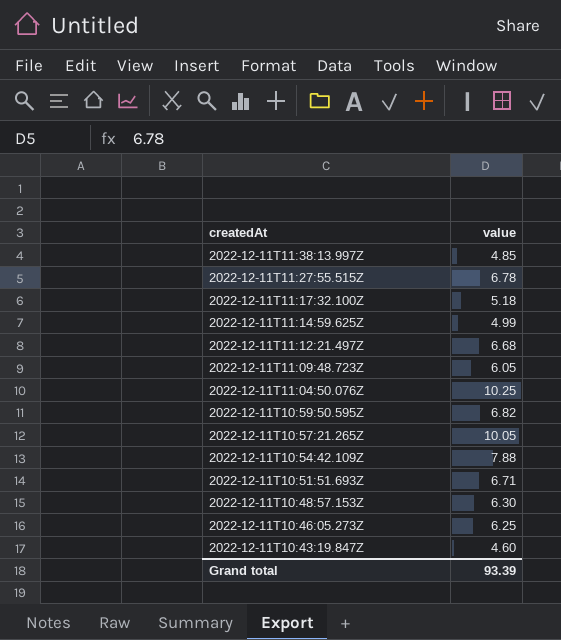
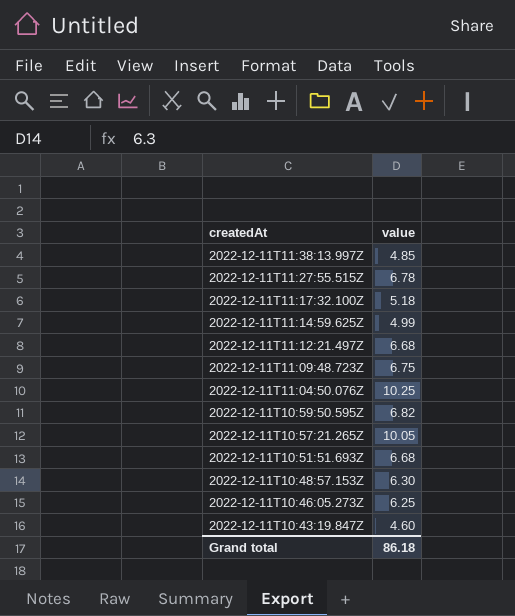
row 2022-12-11T10:54:42.109Z: 7.88 -> none
2022-12-11T11:09:48.723Z | value: 6.05 -> 6.75
2022-12-11T10:51:51.693Z | value: 6.71 -> 6.68
Grand total | value: 93.39 -> 86.18

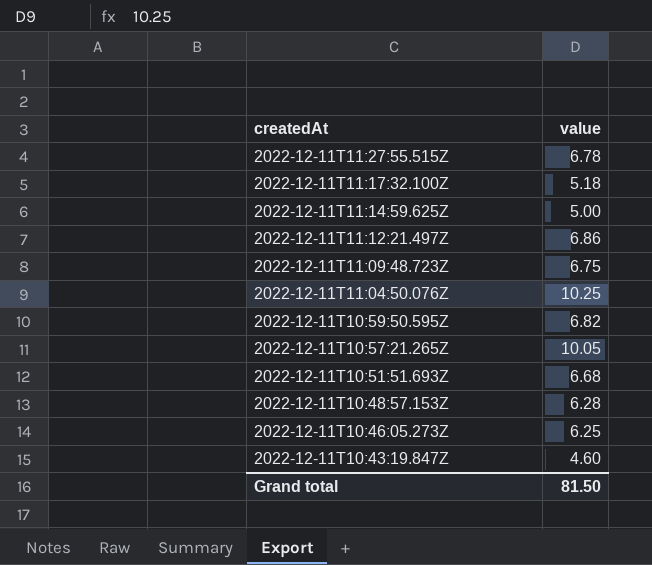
row 2022-12-11T11:38:13.997Z: 4.85 -> none
2022-12-11T11:14:59.625Z | value: 4.99 -> 5.00
2022-12-11T11:12:21.497Z | value: 6.68 -> 6.86
2022-12-11T10:48:57.153Z | value: 6.30 -> 6.28
Grand total | value: 86.18 -> 81.50

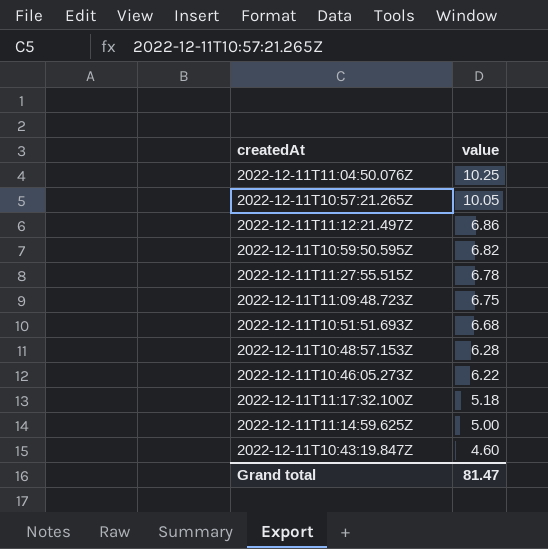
row order: createdAt descending -> value descending
2022-12-11T10:46:05.273Z | value: 6.25 -> 6.22
Grand total | value: 81.50 -> 81.47

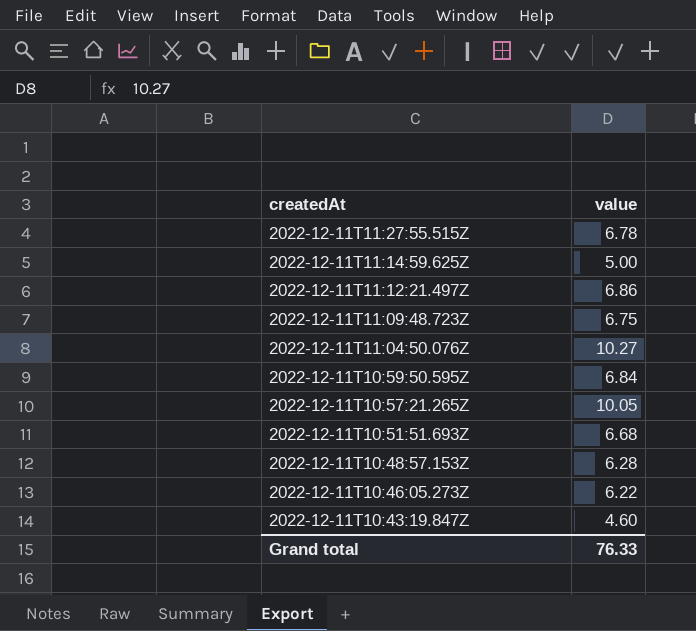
row order: value descending -> createdAt descending
row 2022-12-11T11:17:32.100Z: 5.18 -> none
2022-12-11T11:04:50.076Z | value: 10.25 -> 10.27
2022-12-11T10:59:50.595Z | value: 6.82 -> 6.84
Grand total | value: 81.47 -> 76.33

